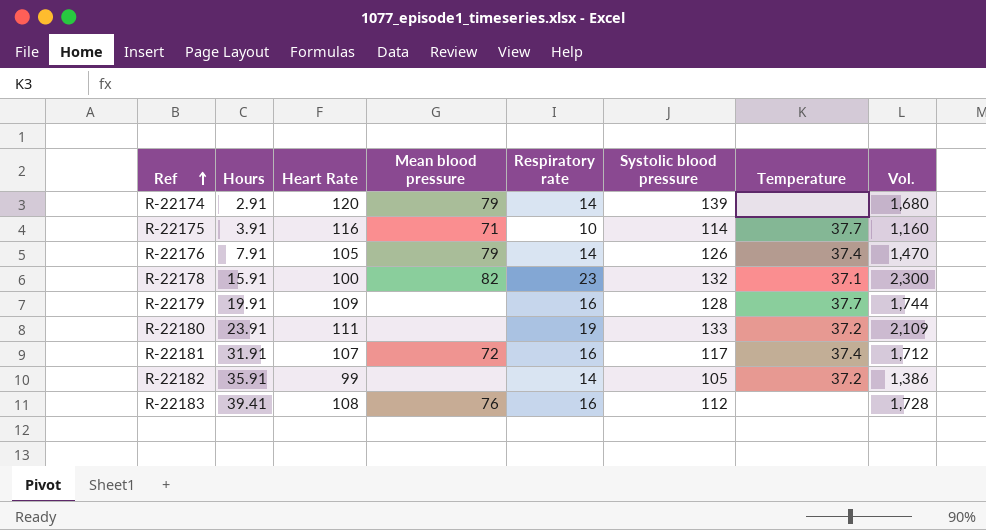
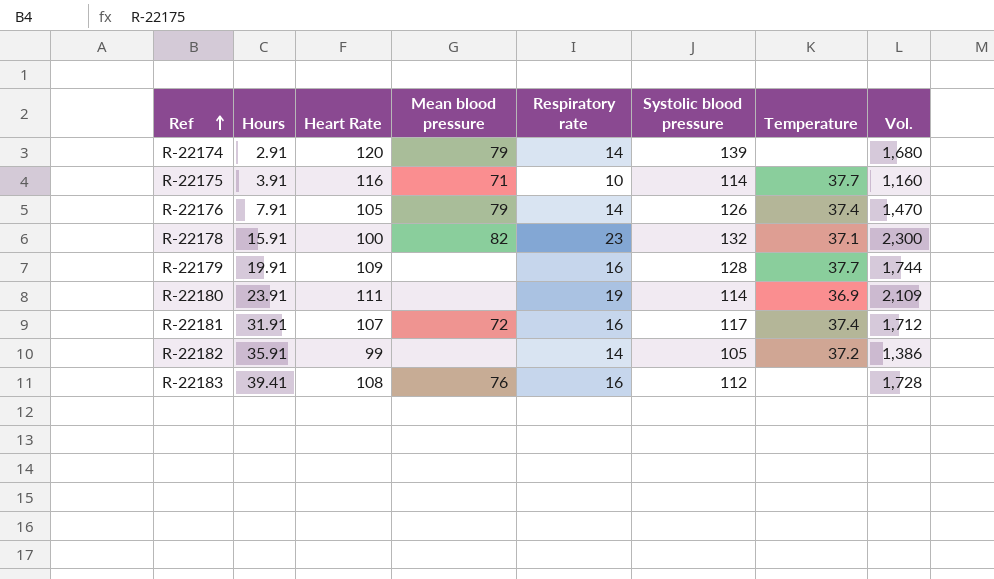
R-22180 | Systolic blood pressure: 133 -> 114
R-22180 | Temperature: 37.2 -> 36.9

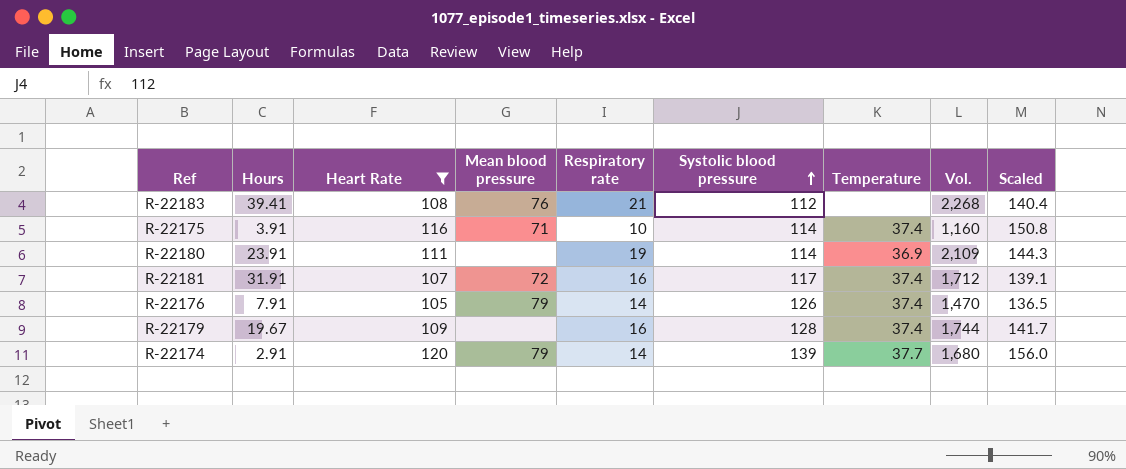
filter: none -> Heart Rate >= 105
row order: Ref ascending -> Systolic blood pressure ascending
column Scaled | formula: none -> [Heart Rate] * 1.3
R-22183 | Respiratory rate: 16 -> 21
R-22183 | Vol.: 1,728 -> 2,268
R-22175 | Temperature: 37.7 -> 37.4
R-22179 | Hours: 19.91 -> 19.67
R-22179 | Temperature: 37.7 -> 37.4
R-22174 | Temperature: none -> 37.7

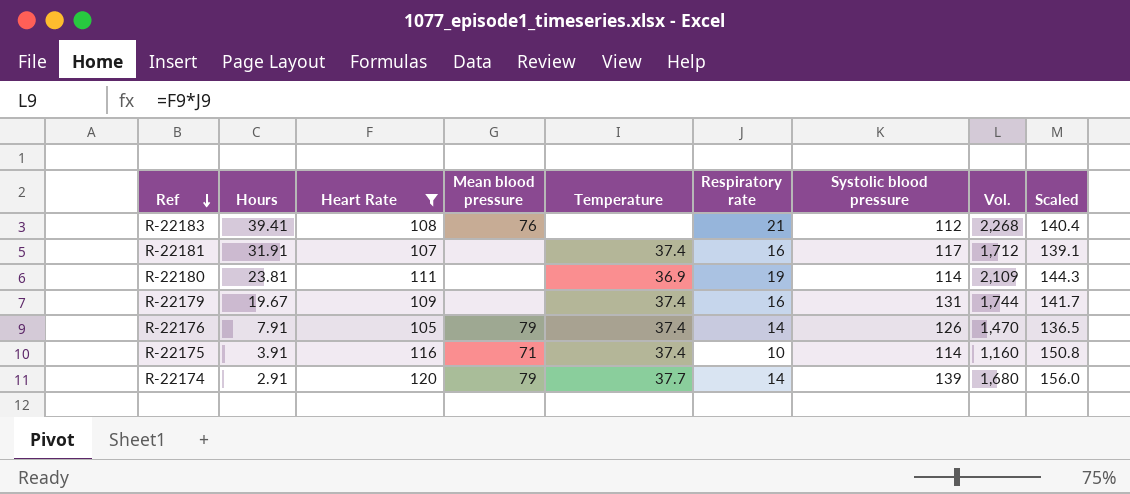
row order: Systolic blood pressure ascending -> Ref descending
column Temperature | position: 7 -> 5
R-22181 | Mean blood pressure: 72 -> none
R-22180 | Hours: 23.91 -> 23.81
R-22179 | Systolic blood pressure: 128 -> 131

